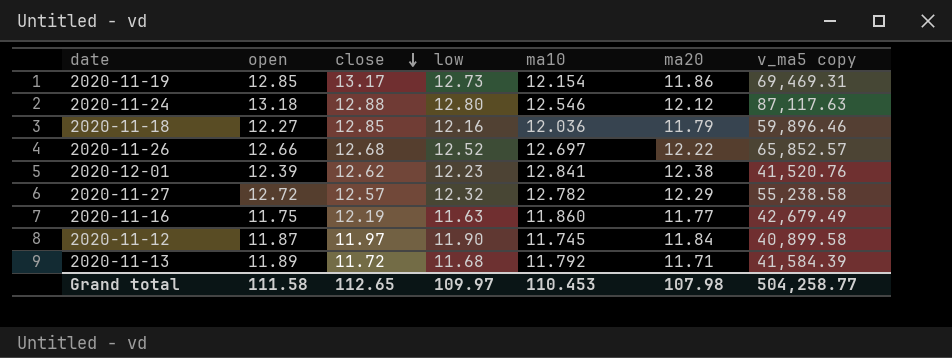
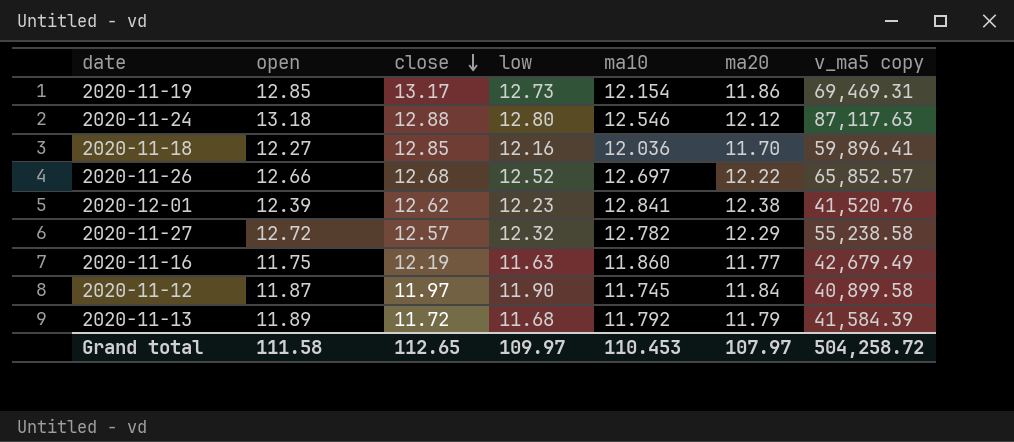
2020-11-18 | ma20: 11.79 -> 11.70
2020-11-18 | v_ma5 copy: 59,896.46 -> 59,896.41
2020-11-13 | ma20: 11.71 -> 11.79
Grand total | ma20: 107.98 -> 107.97
Grand total | v_ma5 copy: 504,258.77 -> 504,258.72

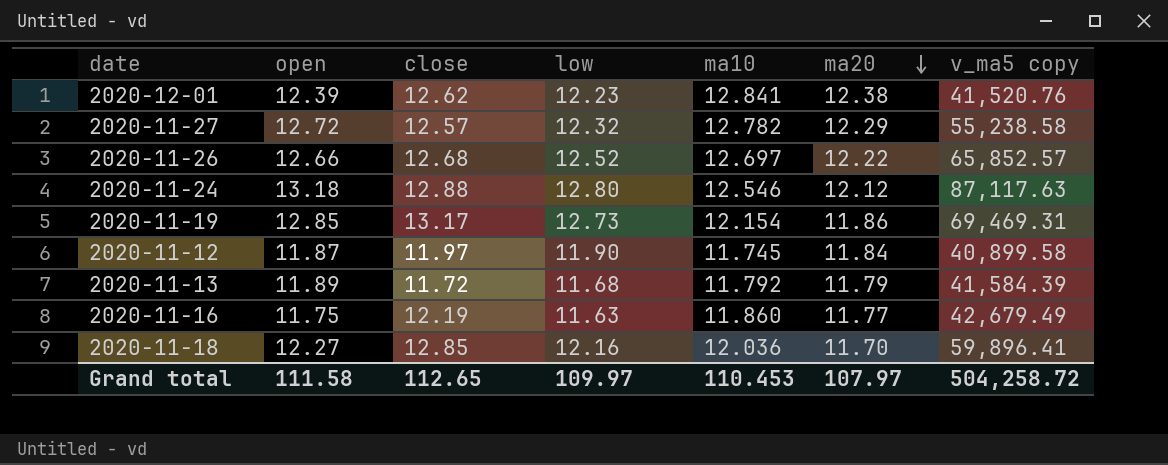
row order: close descending -> ma20 descending

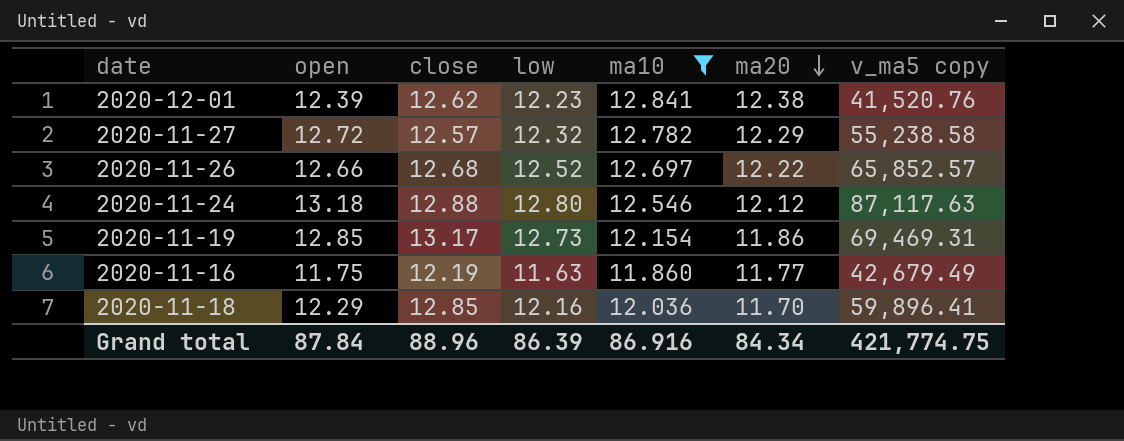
filter: none -> ma10 >= 11.860
2020-11-18 | open: 12.27 -> 12.29
Grand total | open: 111.58 -> 87.84
Grand total | close: 112.65 -> 88.96
Grand total | low: 109.97 -> 86.39
Grand total | ma10: 110.453 -> 86.916
Grand total | ma20: 107.97 -> 84.34
Grand total | v_ma5 copy: 504,258.72 -> 421,774.75

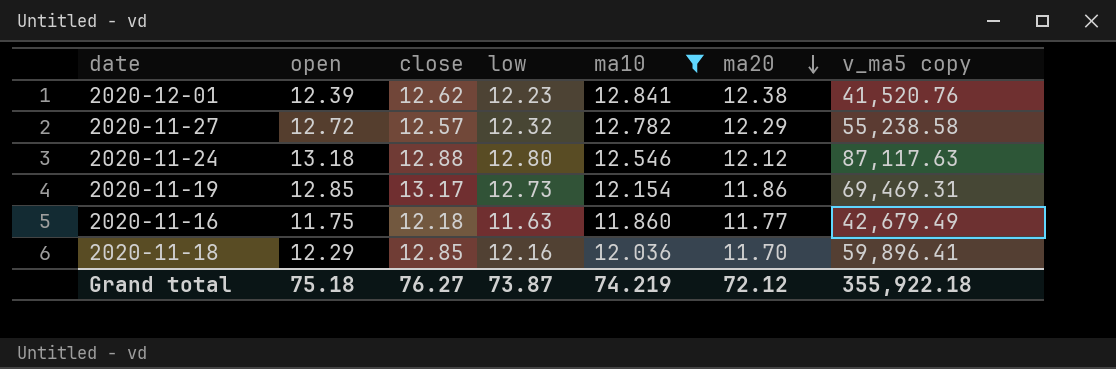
row 2020-11-26: 12.66 | 12.68 | 12.52 | 12.697 | 12.22 | 65,852.57 -> none
2020-11-16 | close: 12.19 -> 12.18
Grand total | open: 87.84 -> 75.18
Grand total | close: 88.96 -> 76.27
Grand total | low: 86.39 -> 73.87
Grand total | ma10: 86.916 -> 74.219
Grand total | ma20: 84.34 -> 72.12
Grand total | v_ma5 copy: 421,774.75 -> 355,922.18

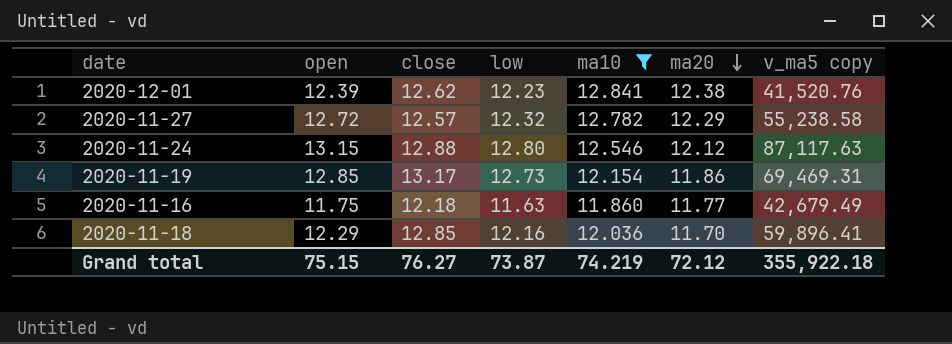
2020-11-24 | open: 13.18 -> 13.15
Grand total | open: 75.18 -> 75.15

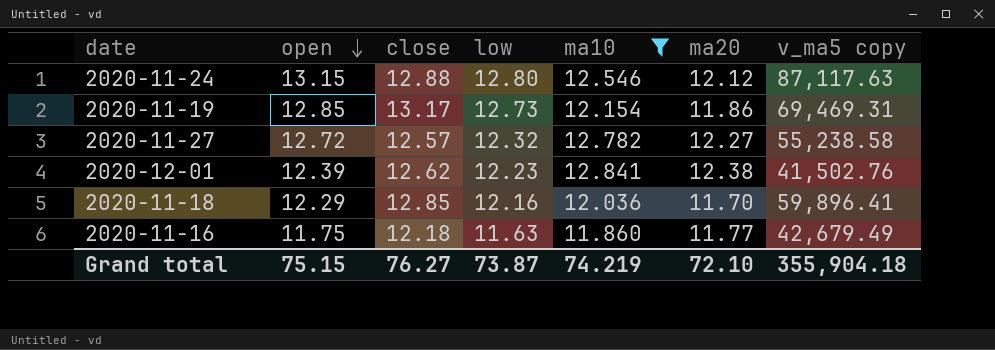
row order: ma20 descending -> open descending
2020-11-27 | ma20: 12.29 -> 12.27
2020-12-01 | v_ma5 copy: 41,520.76 -> 41,502.76
Grand total | ma20: 72.12 -> 72.10
Grand total | v_ma5 copy: 355,922.18 -> 355,904.18

